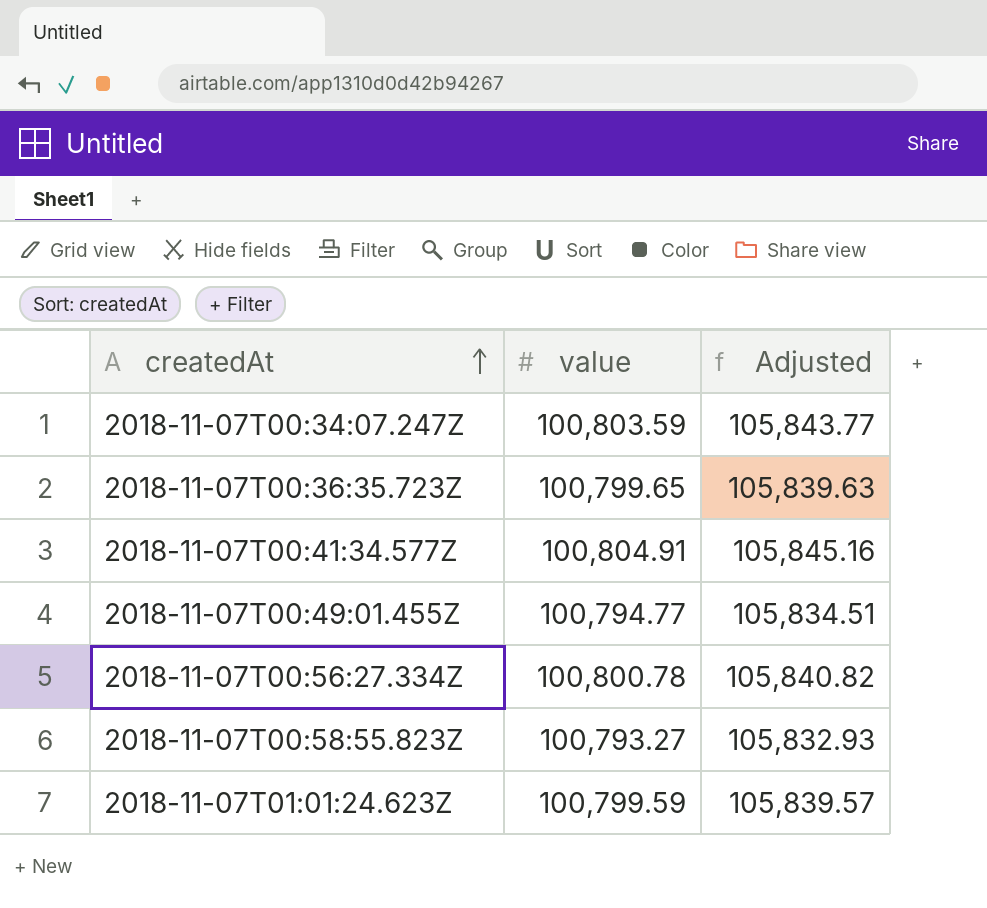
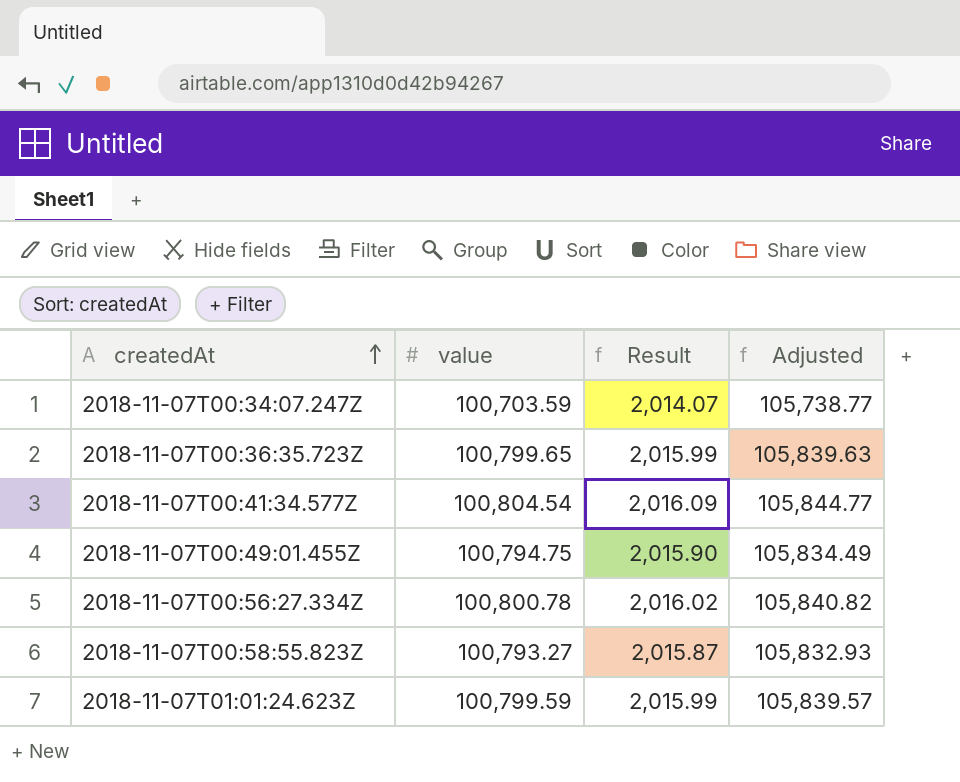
column Result | formula: none -> [value] * 0.02
2018-11-07T00:34:07.247Z | value: 100,803.59 -> 100,703.59
2018-11-07T00:34:07.247Z | Adjusted: 105,843.77 -> 105,738.77
2018-11-07T00:41:34.577Z | value: 100,804.91 -> 100,804.54
2018-11-07T00:41:34.577Z | Adjusted: 105,845.16 -> 105,844.77
2018-11-07T00:49:01.455Z | value: 100,794.77 -> 100,794.75
2018-11-07T00:49:01.455Z | Adjusted: 105,834.51 -> 105,834.49

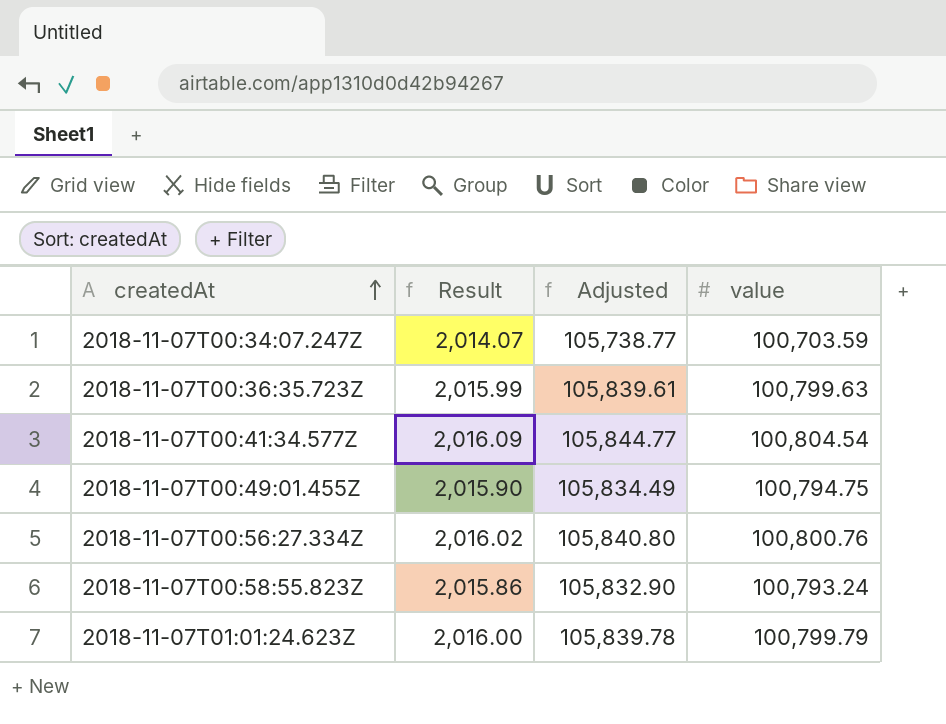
column value | position: 2 -> 4
2018-11-07T00:36:35.723Z | Adjusted: 105,839.63 -> 105,839.61
2018-11-07T00:36:35.723Z | value: 100,799.65 -> 100,799.63
2018-11-07T00:56:27.334Z | Adjusted: 105,840.82 -> 105,840.80
2018-11-07T00:56:27.334Z | value: 100,800.78 -> 100,800.76
2018-11-07T00:58:55.823Z | Result: 2,015.87 -> 2,015.86
2018-11-07T00:58:55.823Z | Adjusted: 105,832.93 -> 105,832.90
2018-11-07T00:58:55.823Z | value: 100,793.27 -> 100,793.24
2018-11-07T01:01:24.623Z | Result: 2,015.99 -> 2,016.00
2018-11-07T01:01:24.623Z | Adjusted: 105,839.57 -> 105,839.78
2018-11-07T01:01:24.623Z | value: 100,799.59 -> 100,799.79

